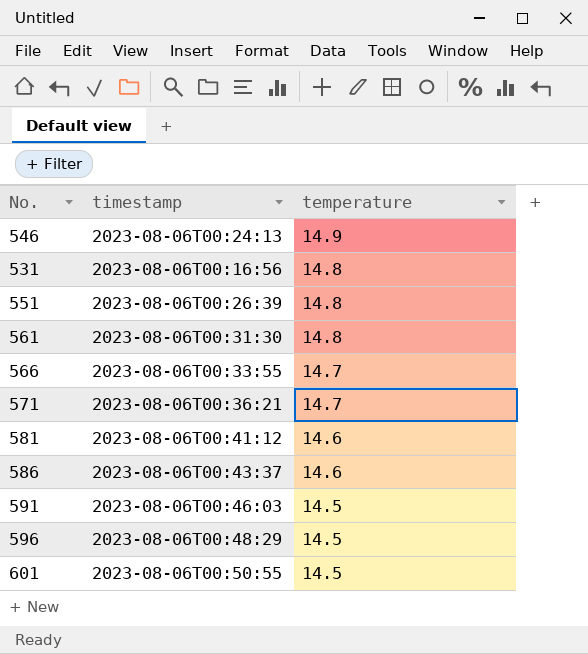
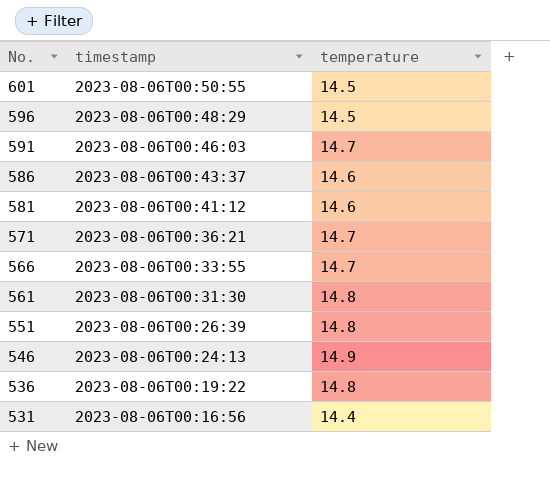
row order: temperature descending -> No. descending
591 | temperature: 14.5 -> 14.7
row 536: none -> 2023-08-06T00:19:22 | 14.8
531 | temperature: 14.8 -> 14.4

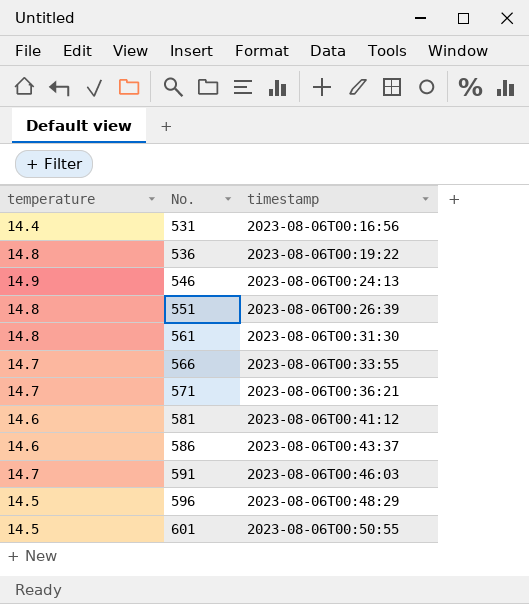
row order: No. descending -> No. ascending
column temperature | position: 3 -> 1

